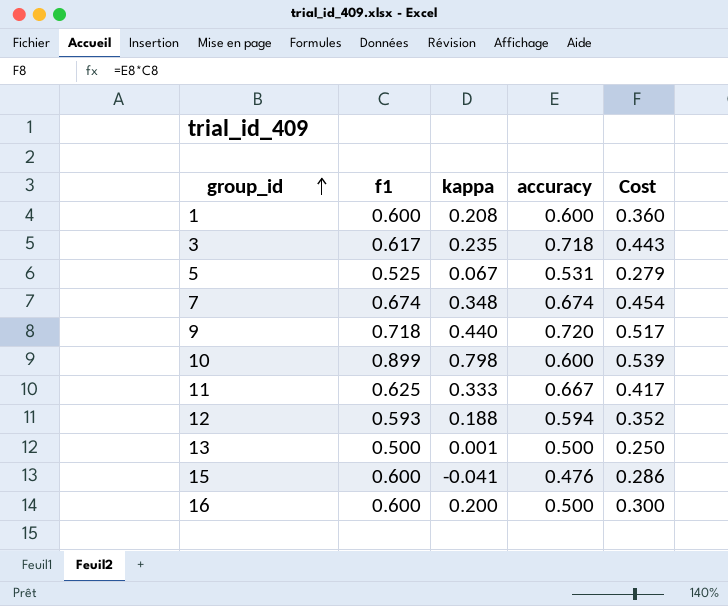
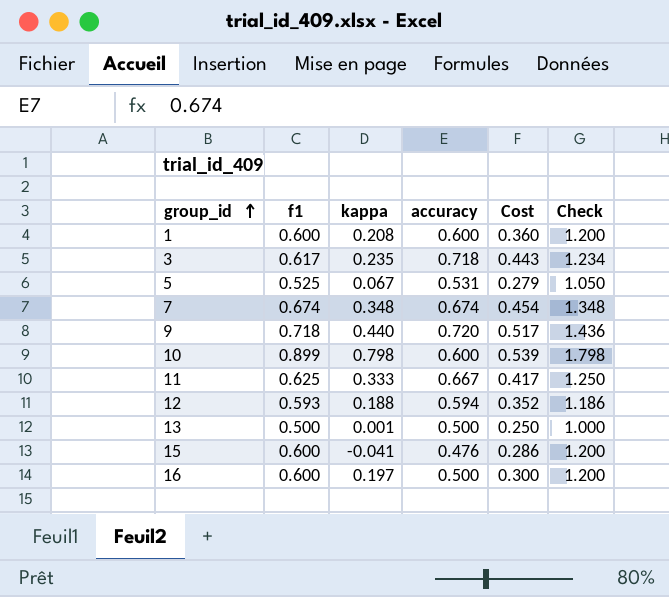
column Check | formula: none -> [f1] * 2
16 | kappa: 0.200 -> 0.197

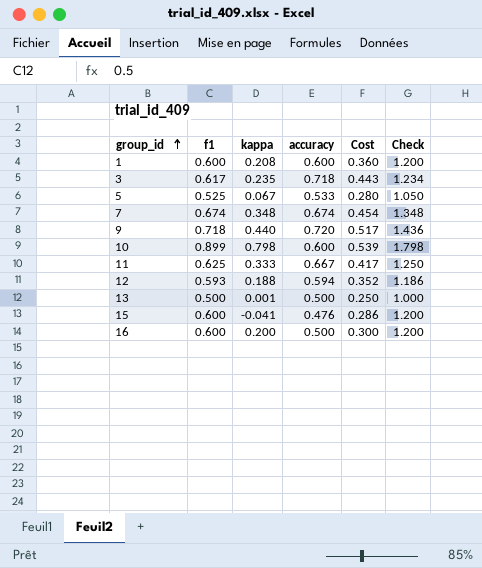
5 | accuracy: 0.531 -> 0.533
5 | Cost: 0.279 -> 0.280
16 | kappa: 0.197 -> 0.200

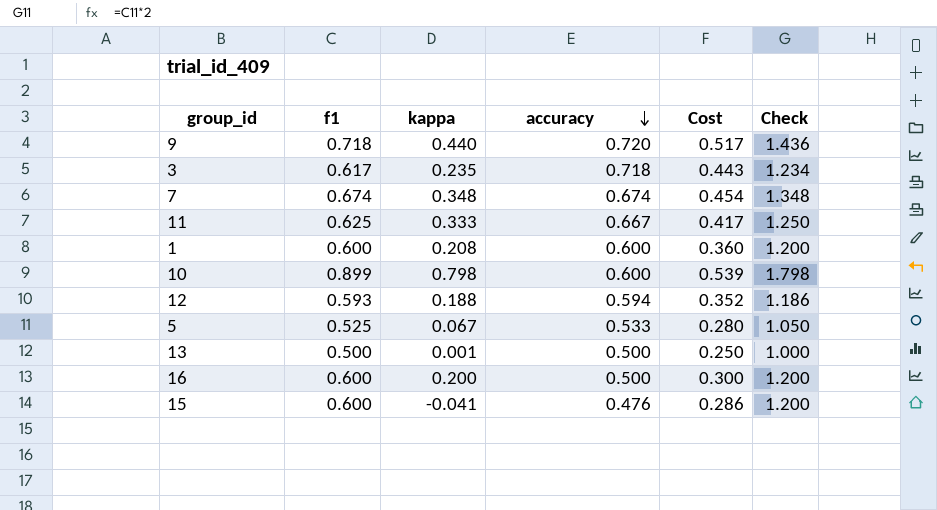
row order: group_id ascending -> accuracy descending

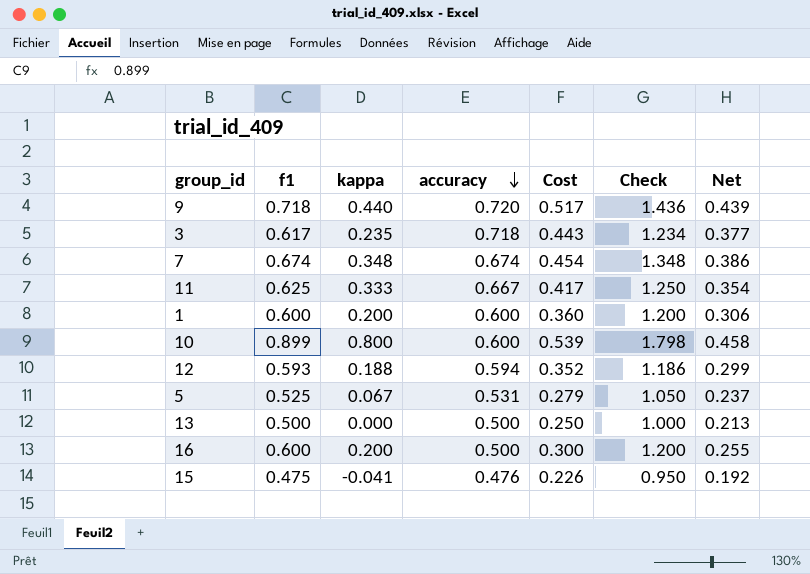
column Net | formula: none -> [Cost] * 0.85
1 | kappa: 0.208 -> 0.200
10 | kappa: 0.798 -> 0.800
5 | accuracy: 0.533 -> 0.531
5 | Cost: 0.280 -> 0.279
13 | kappa: 0.001 -> 0.000
15 | f1: 0.600 -> 0.475
15 | Cost: 0.286 -> 0.226
15 | Check: 1.200 -> 0.950

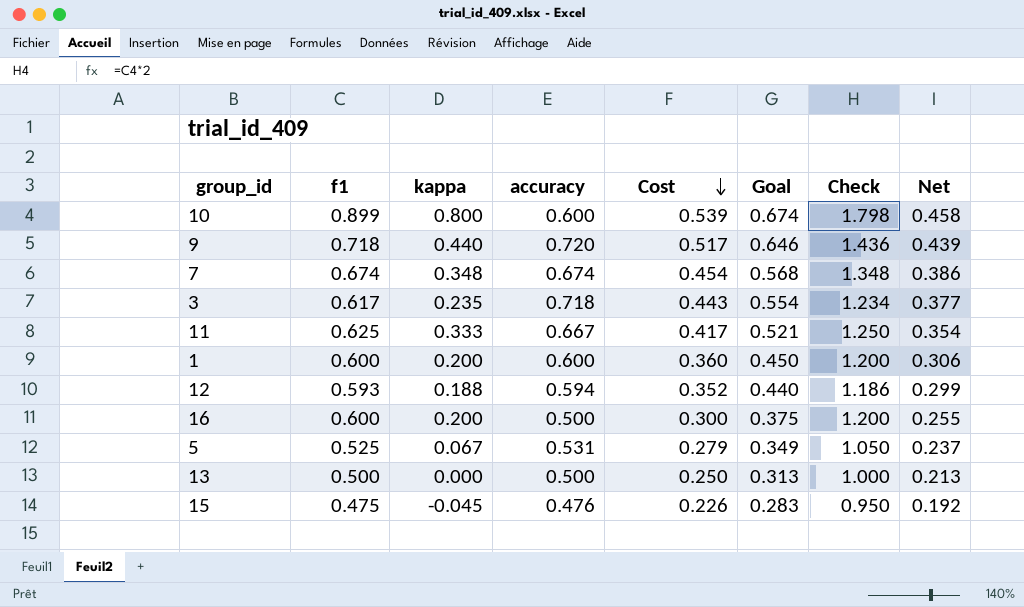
row order: accuracy descending -> Cost descending
column Goal | formula: none -> [Cost] * 1.25
15 | kappa: -0.041 -> -0.045

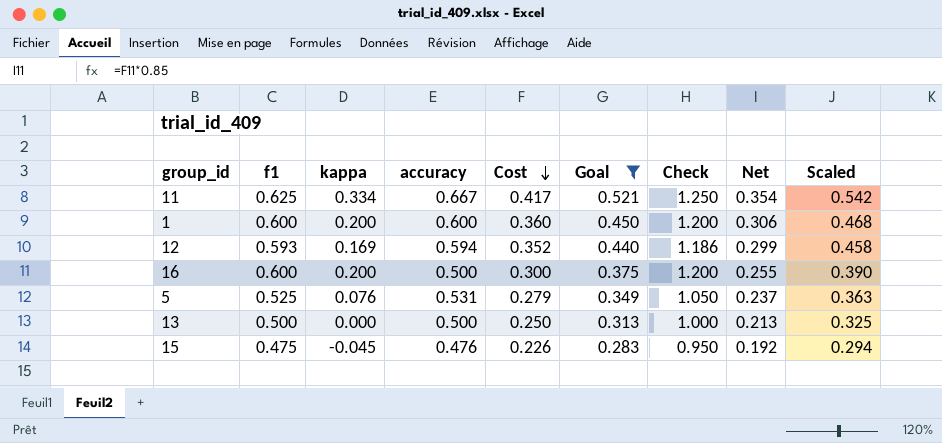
filter: none -> Goal <= 0.521
column Scaled | formula: none -> [Cost] * 1.3
11 | kappa: 0.333 -> 0.334
12 | kappa: 0.188 -> 0.169
5 | kappa: 0.067 -> 0.076

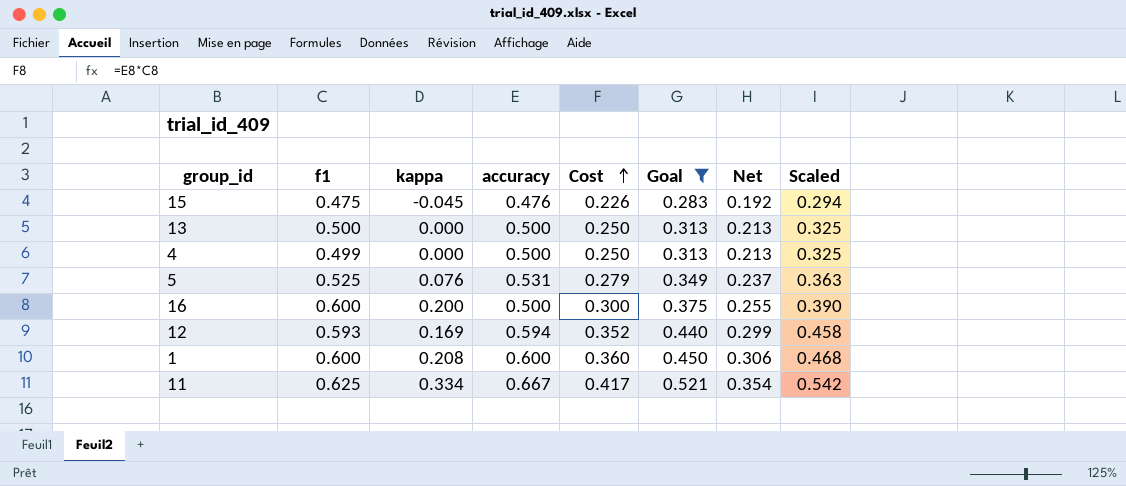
row order: Cost descending -> Cost ascending
column Check | formula: [f1] * 2 -> none
row 4: none -> 0.499 | 0.000 | 0.500 | 0.250 | 0.313 | 0.213 | 0.325
1 | kappa: 0.200 -> 0.208

